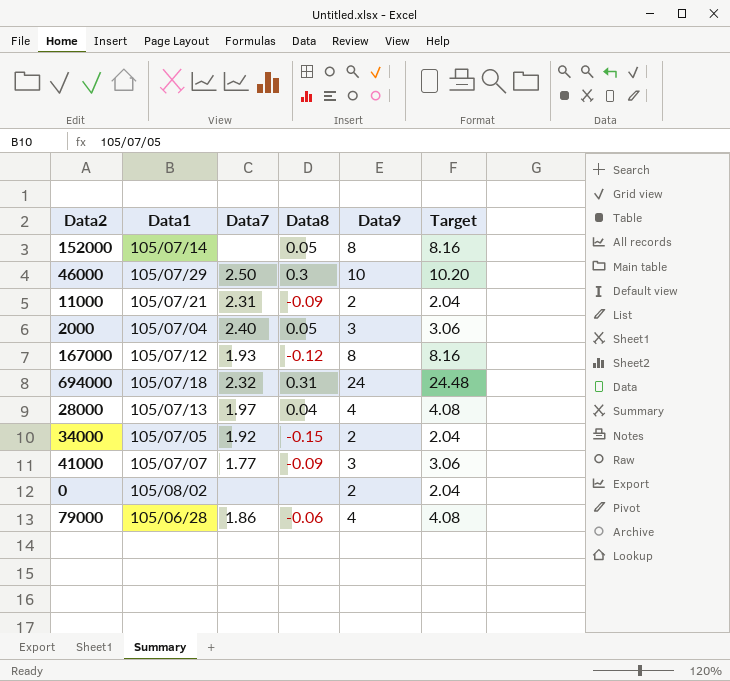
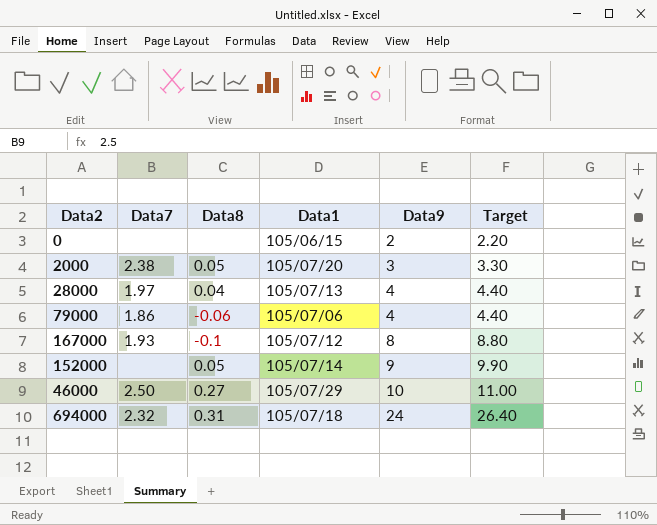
row order: none -> Data9 ascending
column Data1 | position: 2 -> 4
column Target | formula: [Data9] * 1.02 -> [Data9] * 1.1
row 11000: 105/07/21 | 2.31 | -0.09 | 2 | 2.04 -> none
row 34000: 105/07/05 | 1.92 | -0.15 | 2 | 2.04 -> none
row 41000: 105/07/07 | 1.77 | -0.09 | 3 | 3.06 -> none
0 | Data1: 105/08/02 -> 105/06/15
2000 | Data7: 2.40 -> 2.38
2000 | Data1: 105/07/04 -> 105/07/20
79000 | Data1: 105/06/28 -> 105/07/06
167000 | Data8: -0.12 -> -0.1
152000 | Data9: 8 -> 9
46000 | Data8: 0.3 -> 0.27

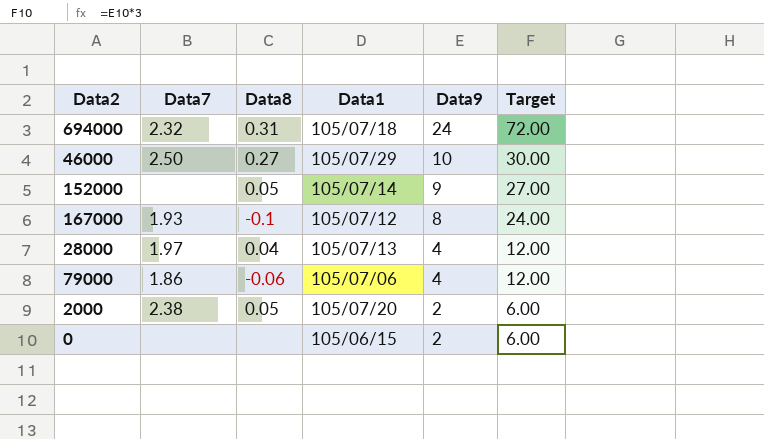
row order: Data9 ascending -> Data9 descending
column Target | formula: [Data9] * 1.1 -> [Data9] * 3
2000 | Data9: 3 -> 2

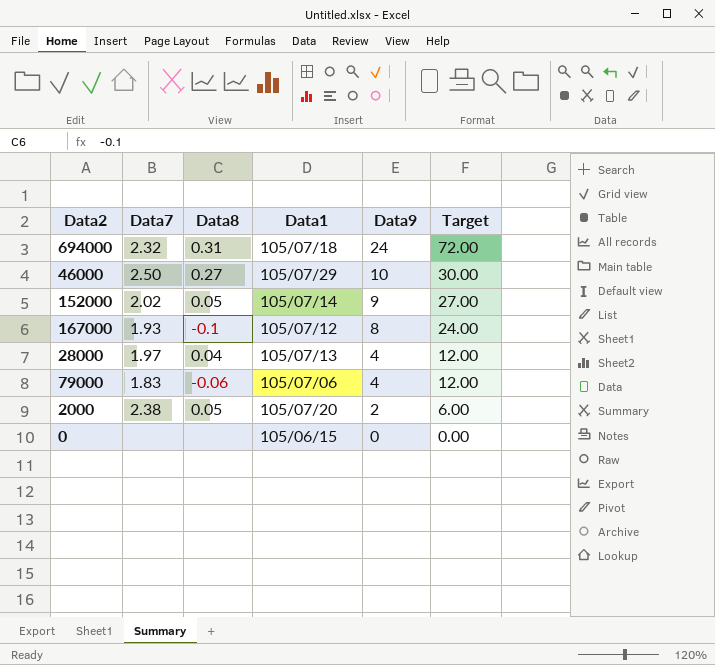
152000 | Data7: none -> 2.02
79000 | Data7: 1.86 -> 1.83
0 | Data9: 2 -> 0
0 | Target: 6.00 -> 0.00

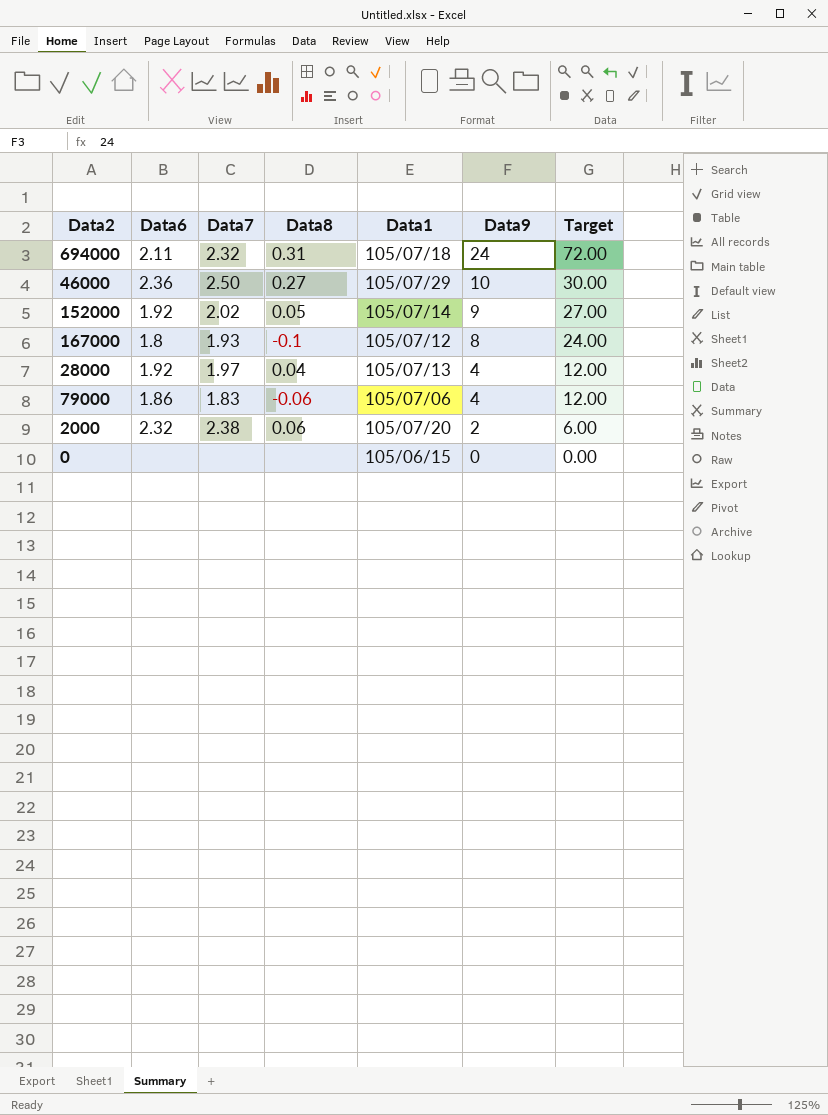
column Data6 | position: none -> 2
2000 | Data8: 0.05 -> 0.06

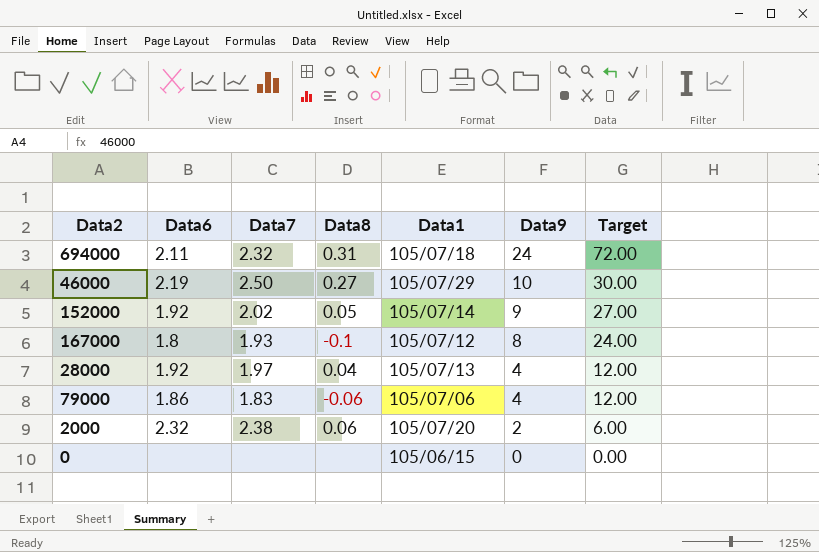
46000 | Data6: 2.36 -> 2.19

